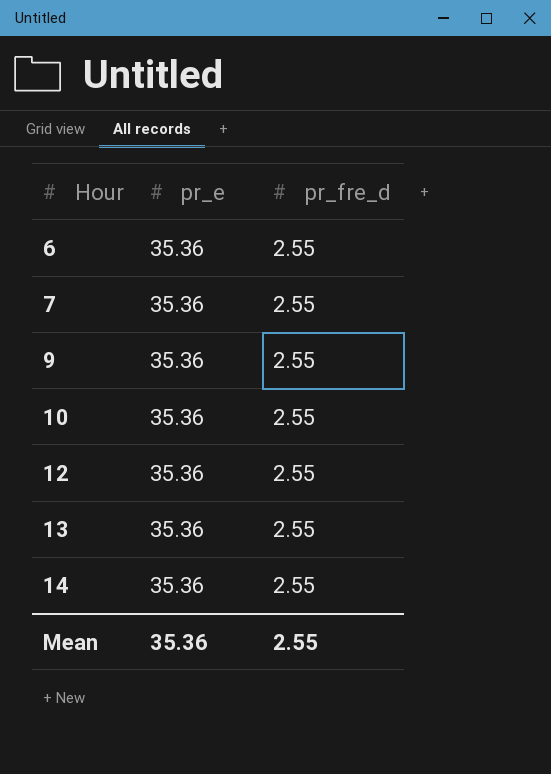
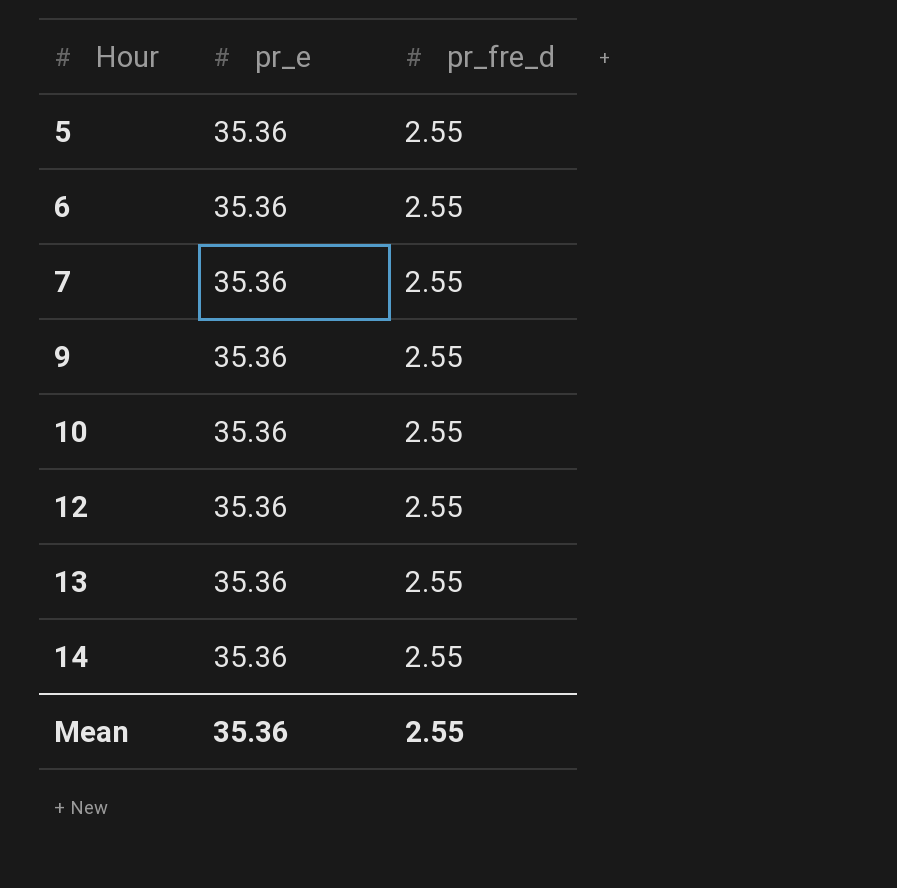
row 5: none -> 35.36 | 2.55

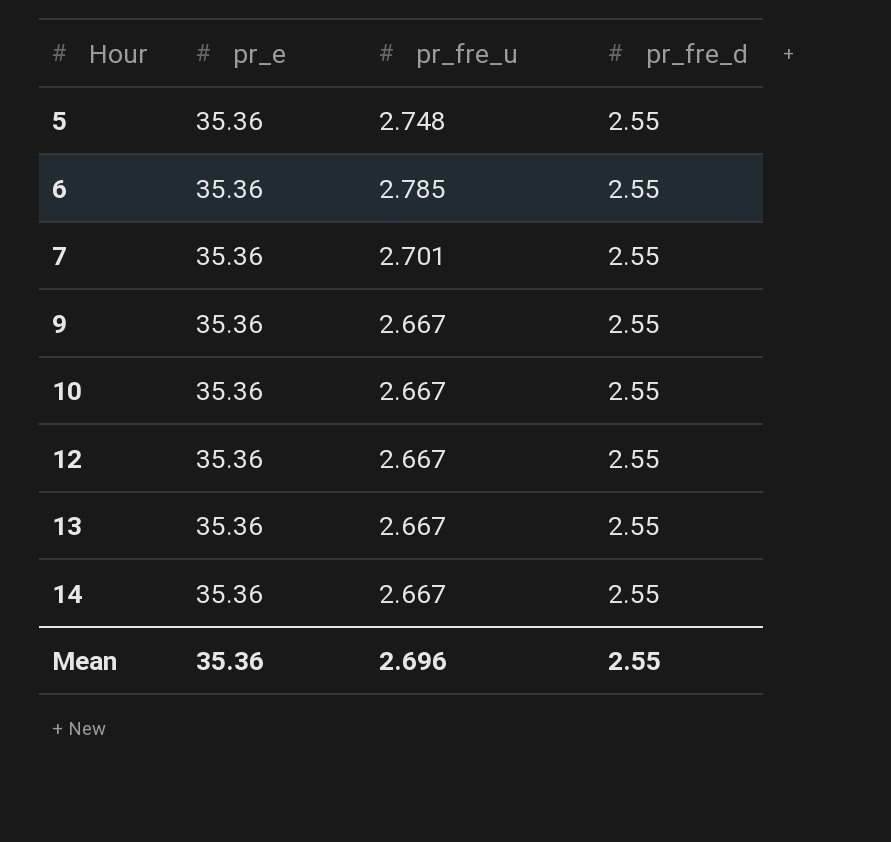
column pr_fre_u | position: none -> 3

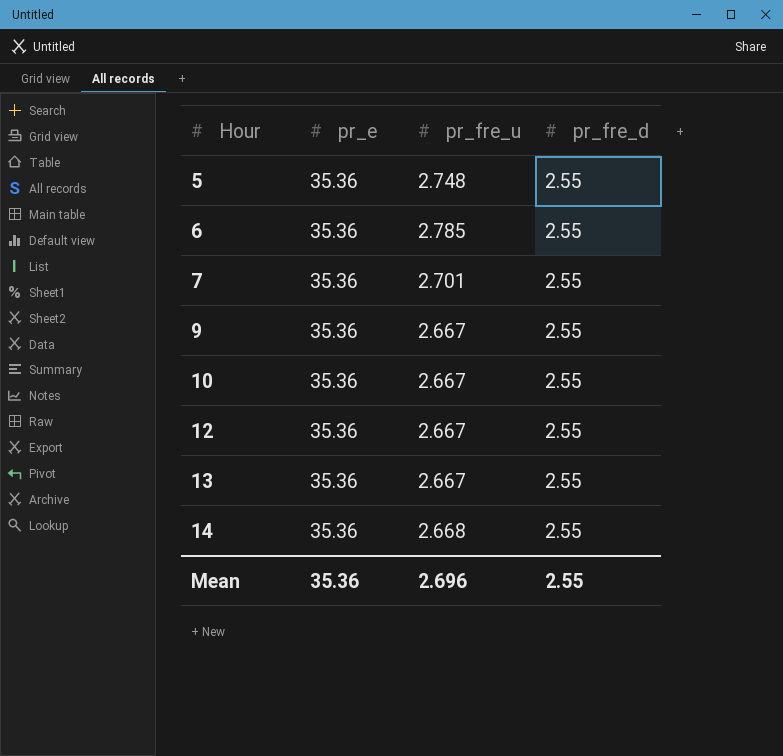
14 | pr_fre_u: 2.667 -> 2.668

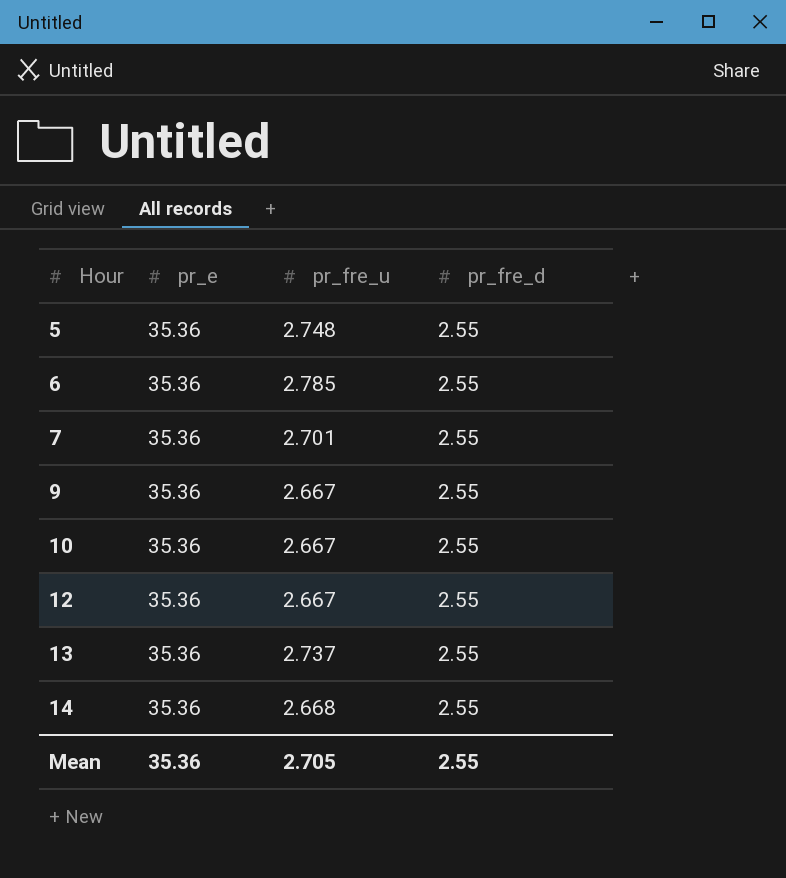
13 | pr_fre_u: 2.667 -> 2.737
Mean | pr_fre_u: 2.696 -> 2.705

